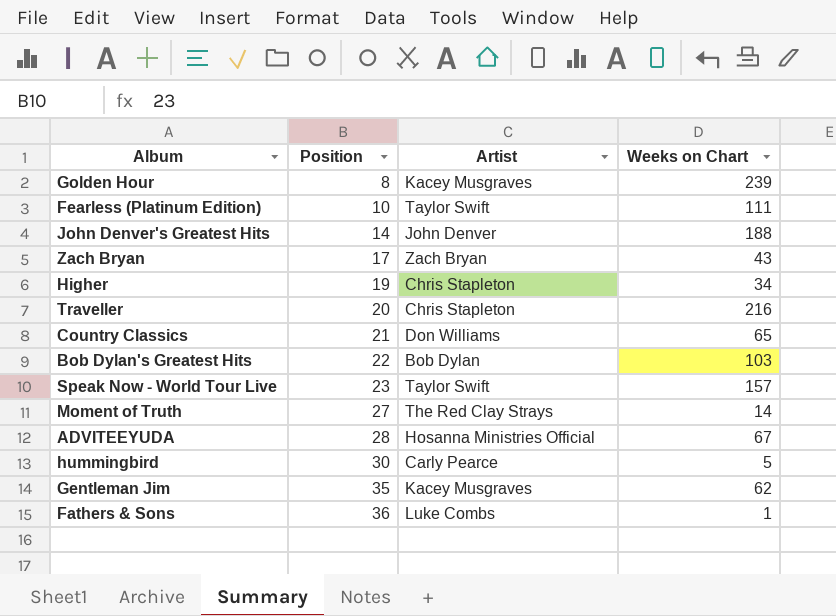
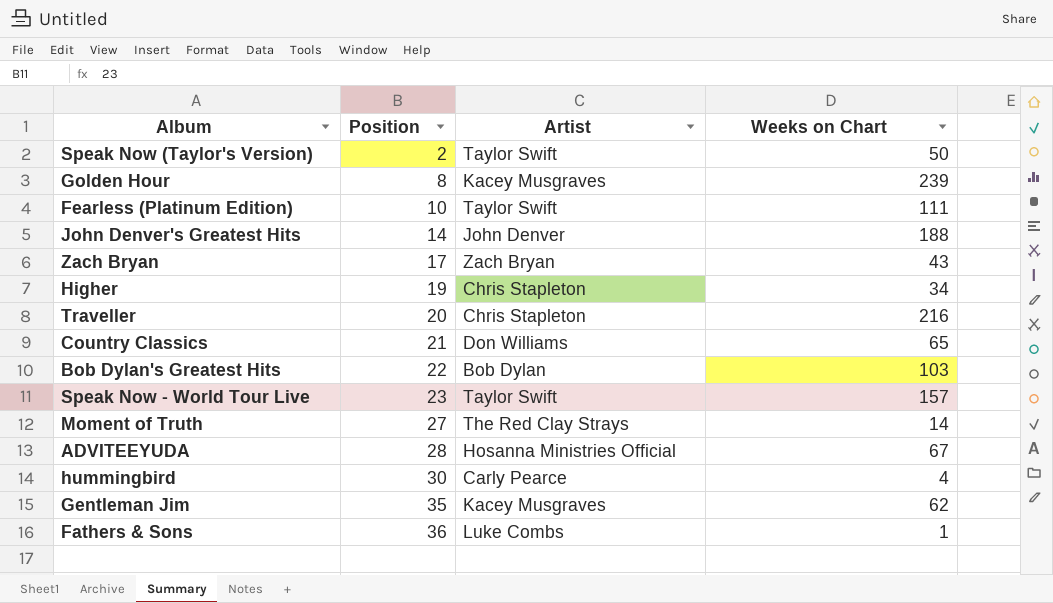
row Speak Now (Taylor's Version): none -> 2 | Taylor Swift | 50
hummingbird | Weeks on Chart: 5 -> 4

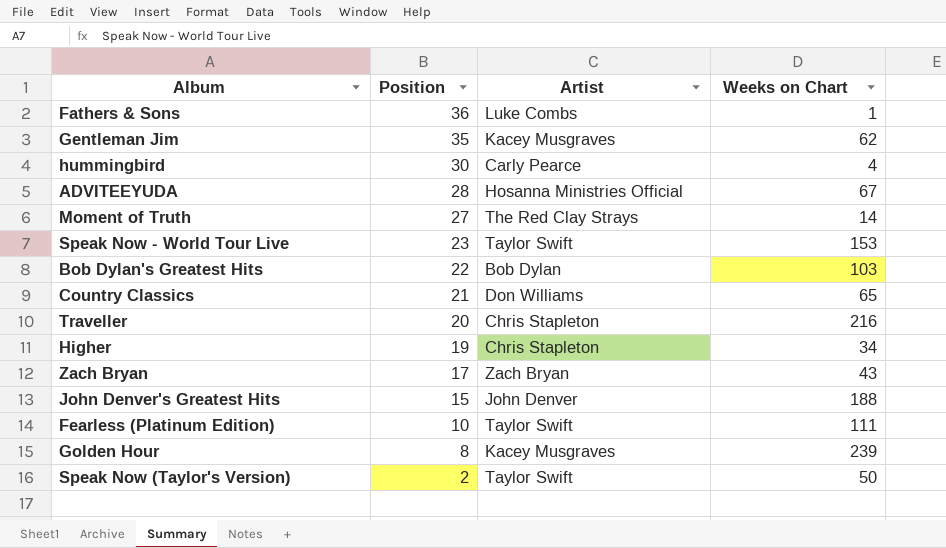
row order: Position ascending -> Position descending
Speak Now - World Tour Live | Weeks on Chart: 157 -> 153
John Denver's Greatest Hits | Position: 14 -> 15

